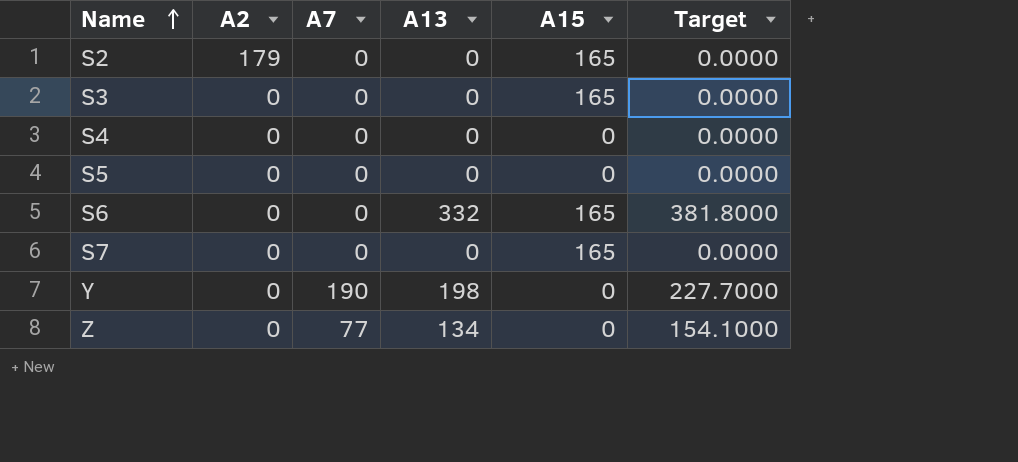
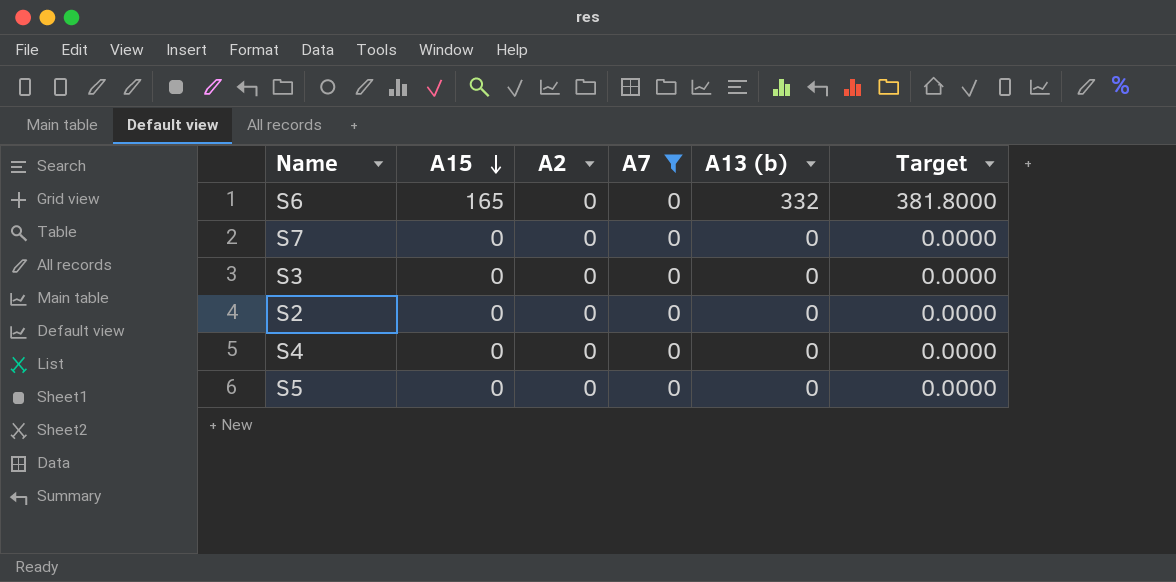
filter: none -> A7 = 0
row order: Name ascending -> A15 descending
column A15 | position: 5 -> 2
column name: A13 -> A13 (b)
S7 | A15: 165 -> 0
S3 | A15: 165 -> 0
S2 | A15: 165 -> 0
S2 | A2: 179 -> 0

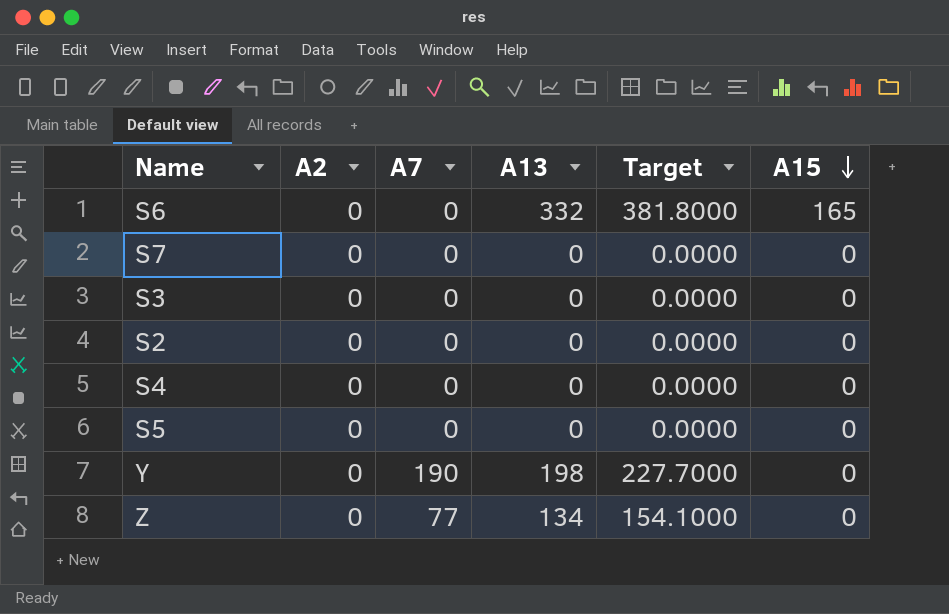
filter: A7 = 0 -> none
column name: A13 (b) -> A13
column A15 | position: 2 -> 6

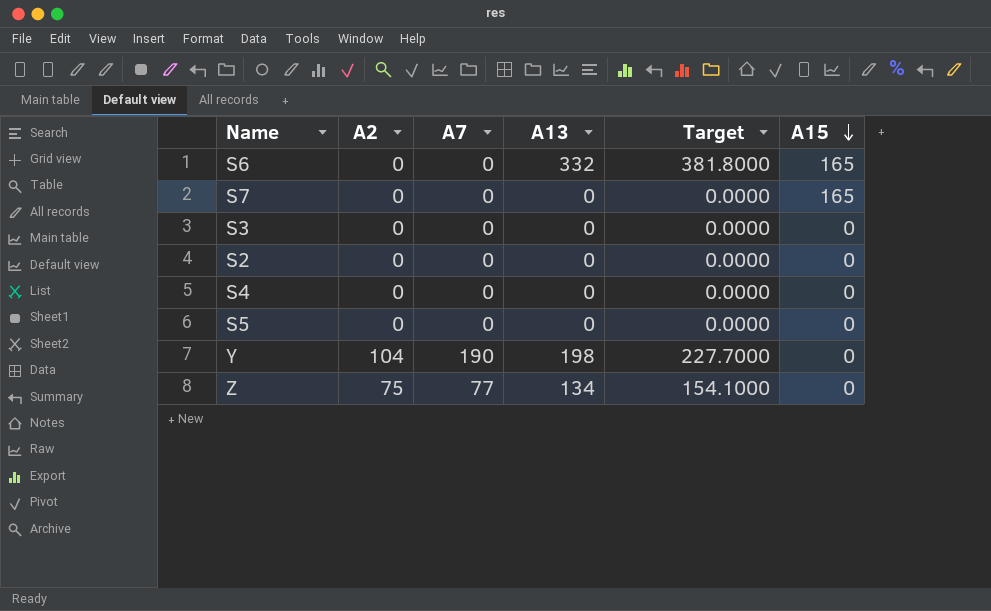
S7 | A15: 0 -> 165
Y | A2: 0 -> 104
Z | A2: 0 -> 75

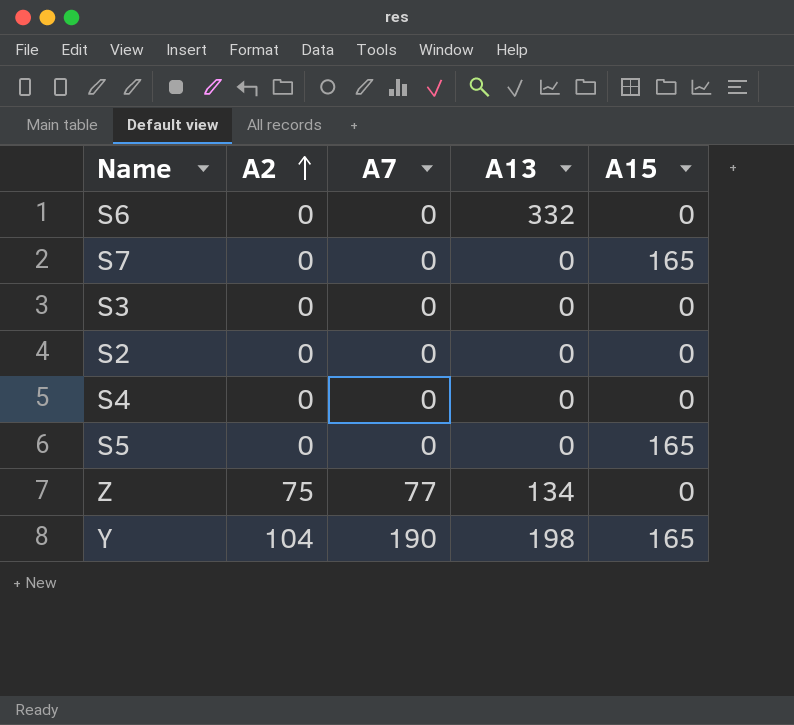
row order: A15 descending -> A2 ascending
column Target | formula: [A13] * 1.15 -> none
S6 | A15: 165 -> 0
S5 | A15: 0 -> 165
Y | A15: 0 -> 165

